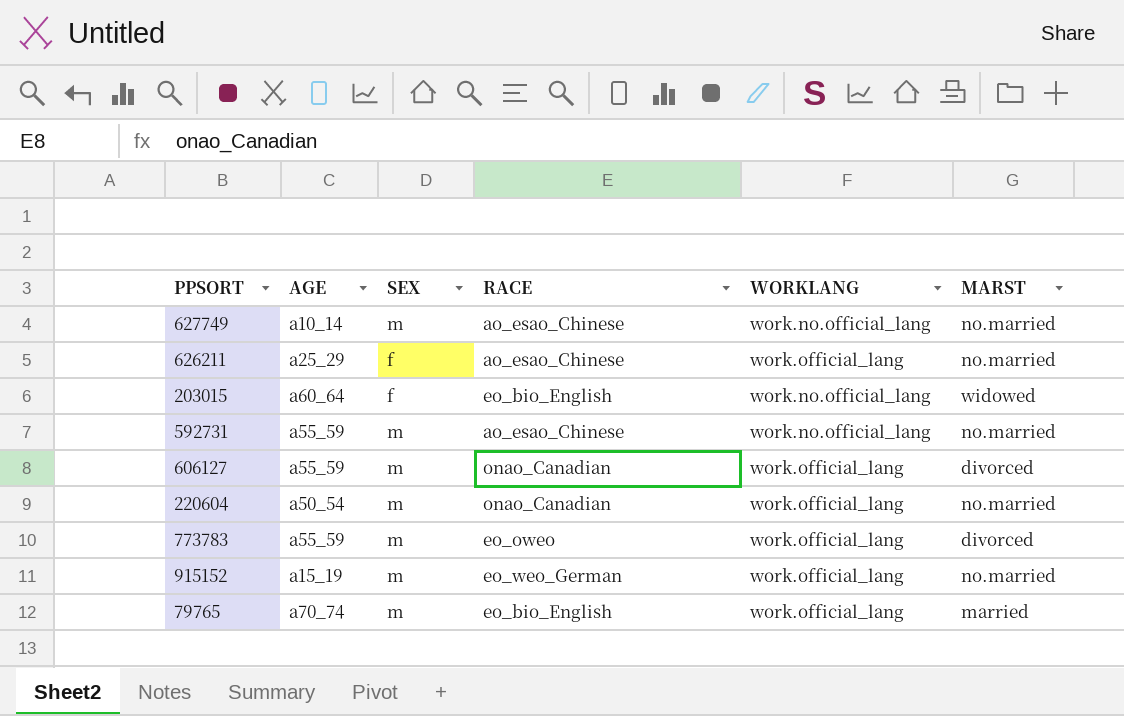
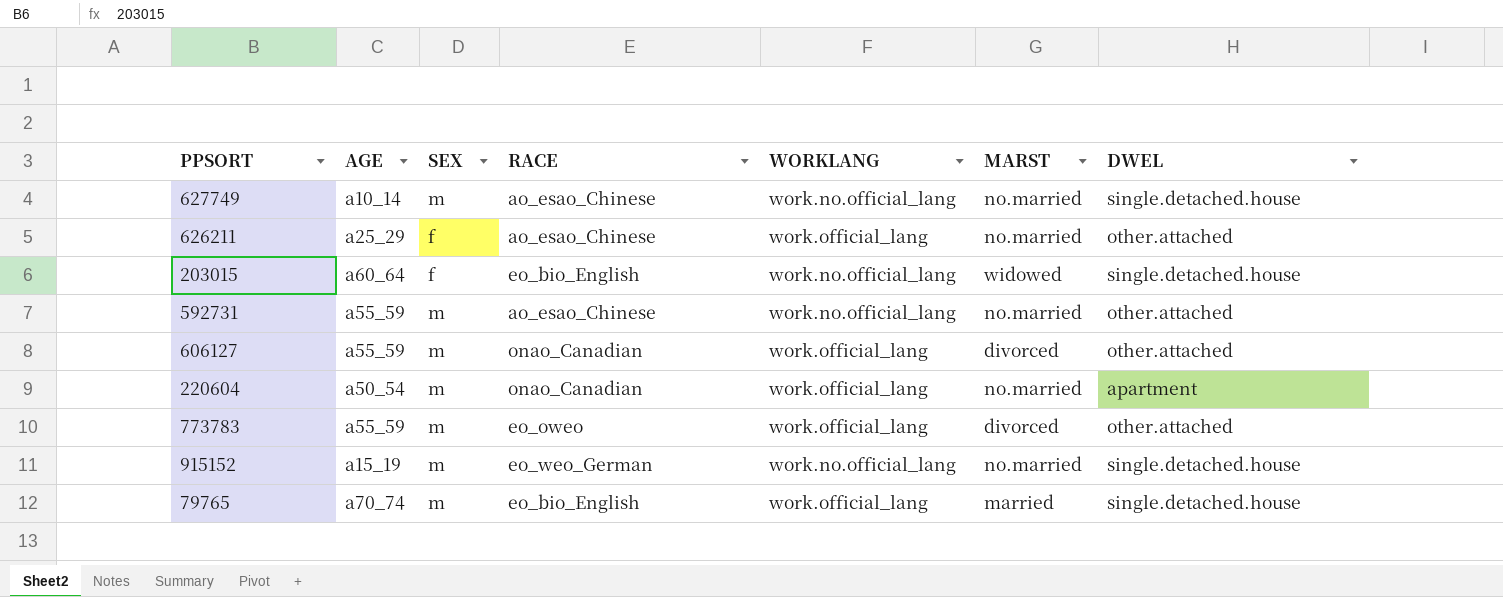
column DWEL | position: none -> 7
915152 | WORKLANG: work.official_lang -> work.no.official_lang

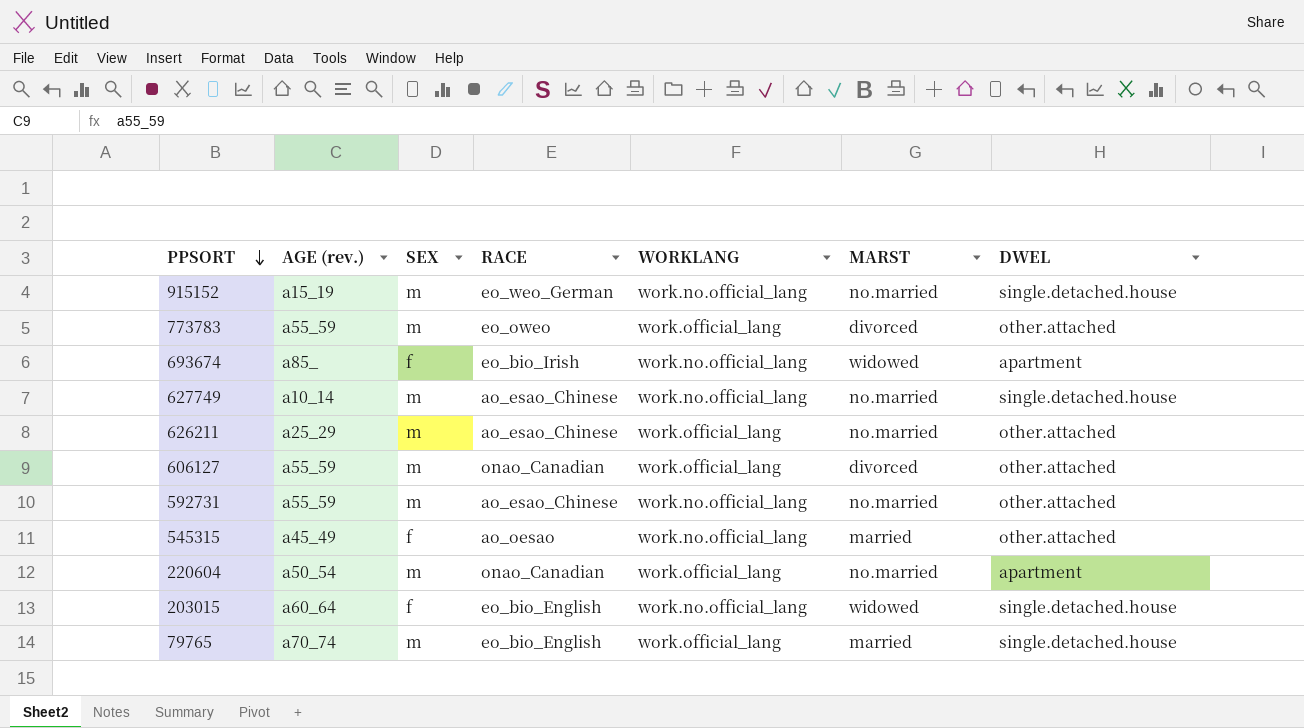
row order: none -> PPSORT descending
column name: AGE -> AGE (rev.)
row 693674: none -> a85_ | f | eo_bio_Irish | work.no.official_lang | widowed | apartment
626211 | SEX: f -> m
row 545315: none -> a45_49 | f | ao_oesao | work.no.official_lang | married | other.attached

